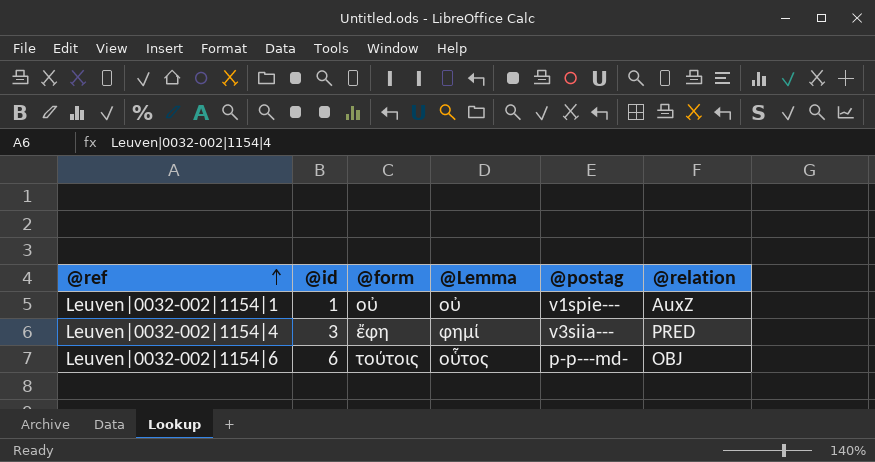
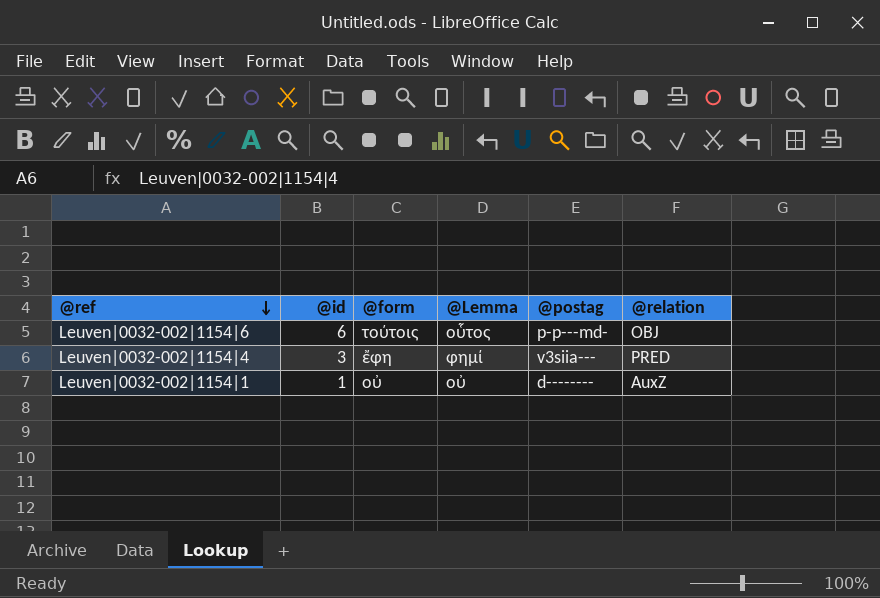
row order: @ref ascending -> @ref descending
Leuven|0032-002|1154|1 | @postag: v1spie--- -> d--------

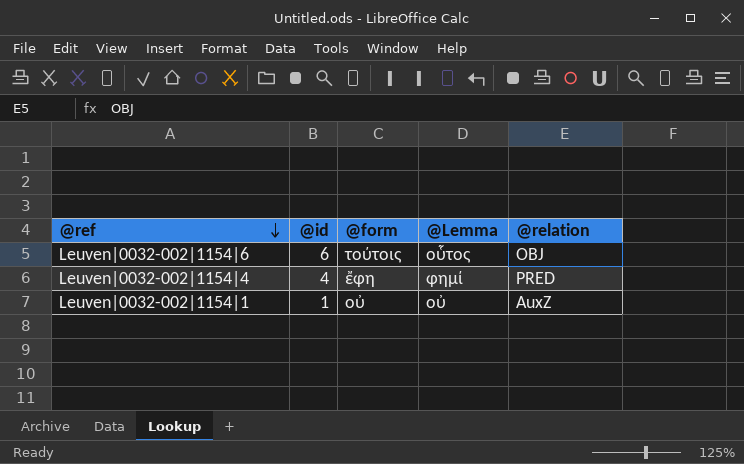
column @postag | position: 5 -> none
Leuven|0032-002|1154|4 | @id: 3 -> 4

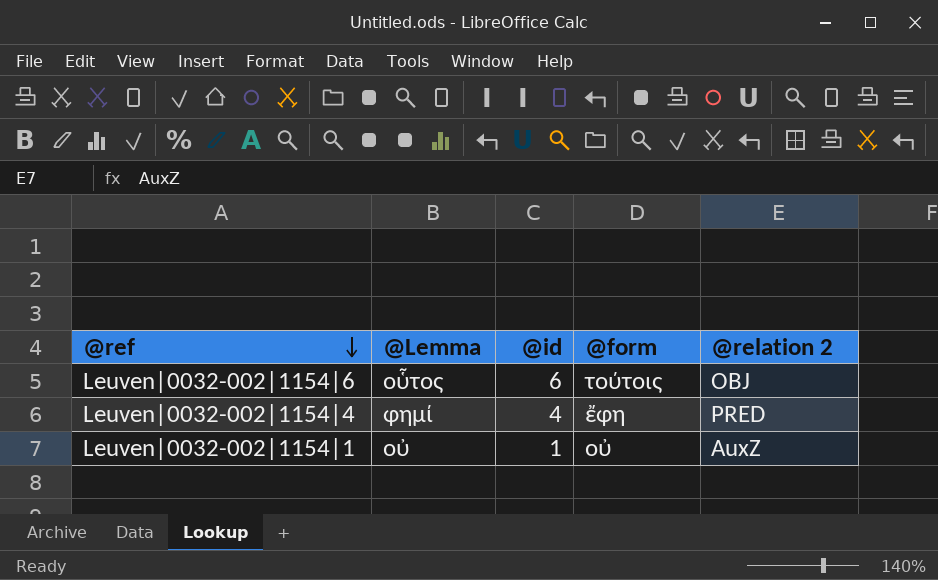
column @Lemma | position: 4 -> 2
column name: @relation -> @relation 2

